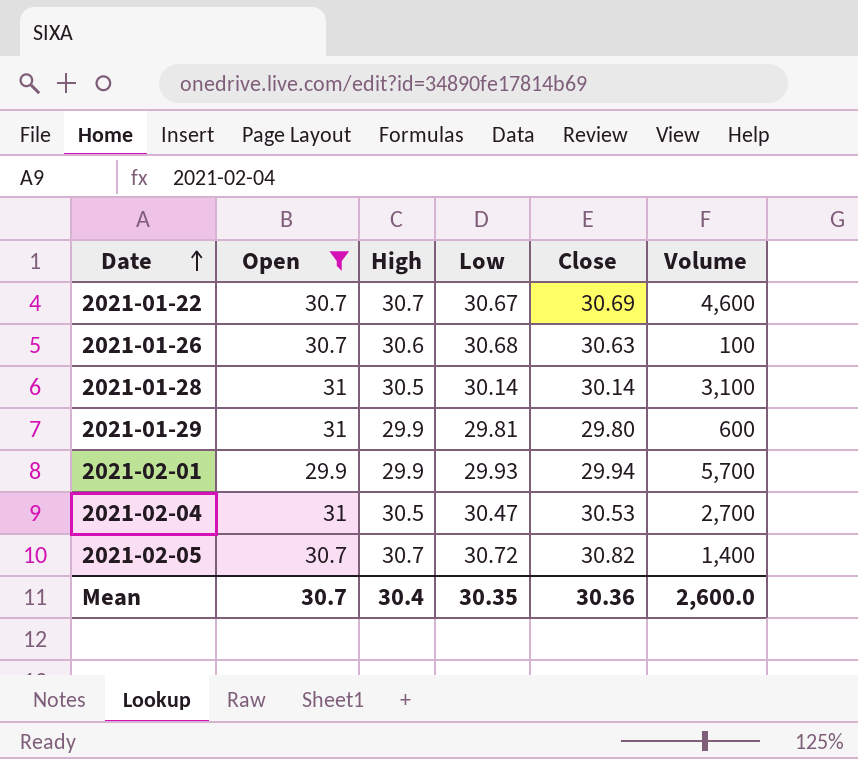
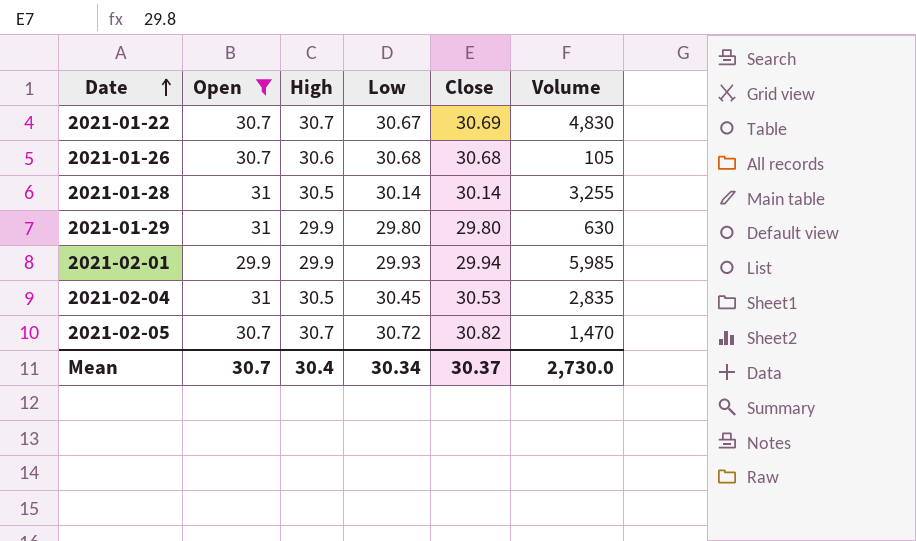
2021-01-22 | Volume: 4,600 -> 4,830
2021-01-26 | Close: 30.63 -> 30.68
2021-01-26 | Volume: 100 -> 105
2021-01-28 | Volume: 3,100 -> 3,255
2021-01-29 | Low: 29.81 -> 29.80
2021-01-29 | Volume: 600 -> 630
2021-02-01 | Volume: 5,700 -> 5,985
2021-02-04 | Low: 30.47 -> 30.45
2021-02-04 | Volume: 2,700 -> 2,835
2021-02-05 | Volume: 1,400 -> 1,470
Mean | Low: 30.35 -> 30.34
Mean | Close: 30.36 -> 30.37
Mean | Volume: 2,600.0 -> 2,730.0

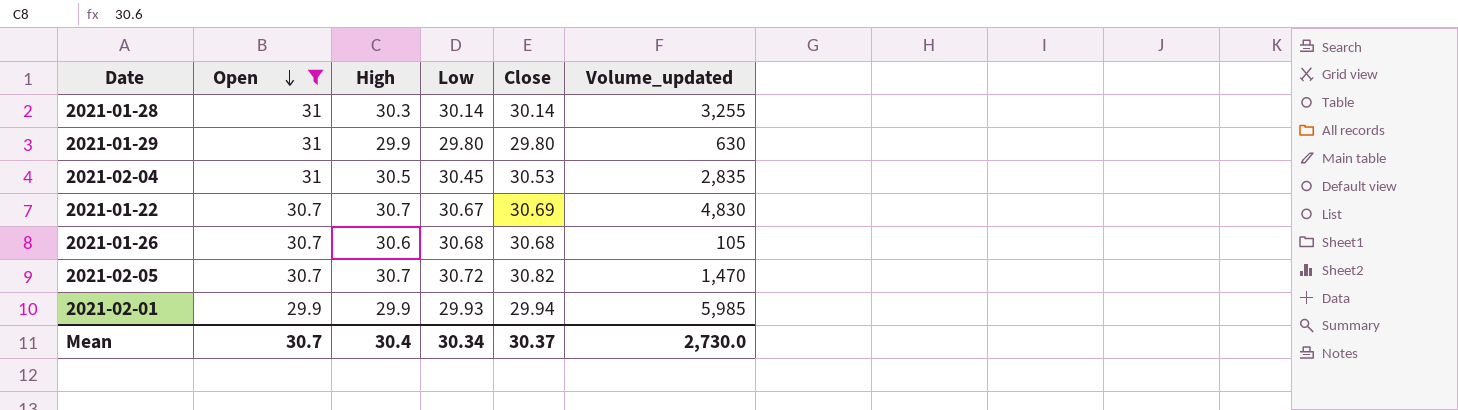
row order: Date ascending -> Open descending
column name: Volume -> Volume_updated
2021-01-28 | High: 30.5 -> 30.3

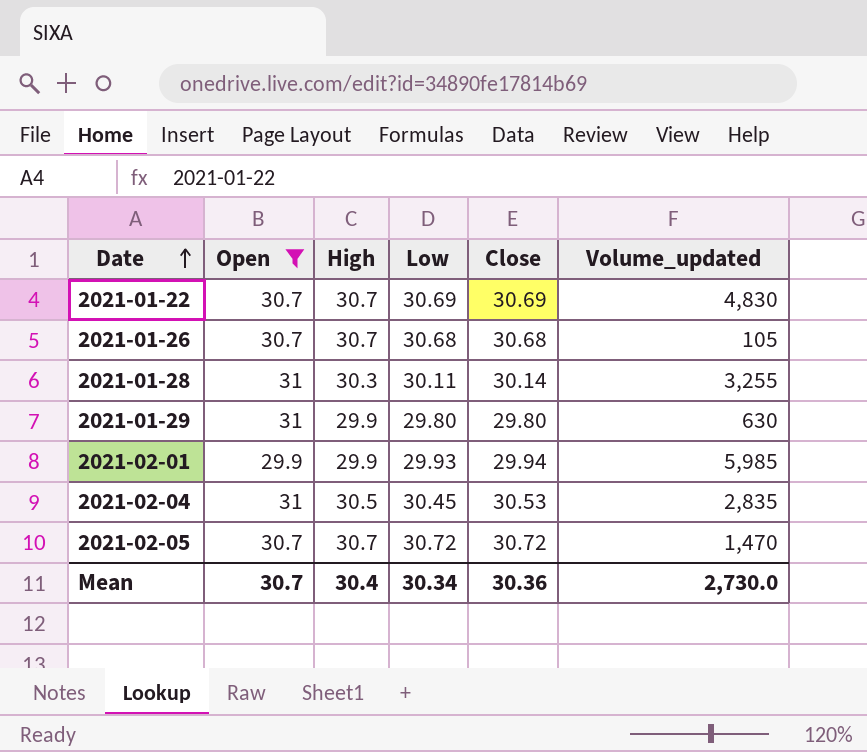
row order: Open descending -> Date ascending
2021-01-22 | Low: 30.67 -> 30.69
2021-01-26 | High: 30.6 -> 30.7
2021-01-28 | Low: 30.14 -> 30.11
2021-02-05 | Close: 30.82 -> 30.72
Mean | Close: 30.37 -> 30.36

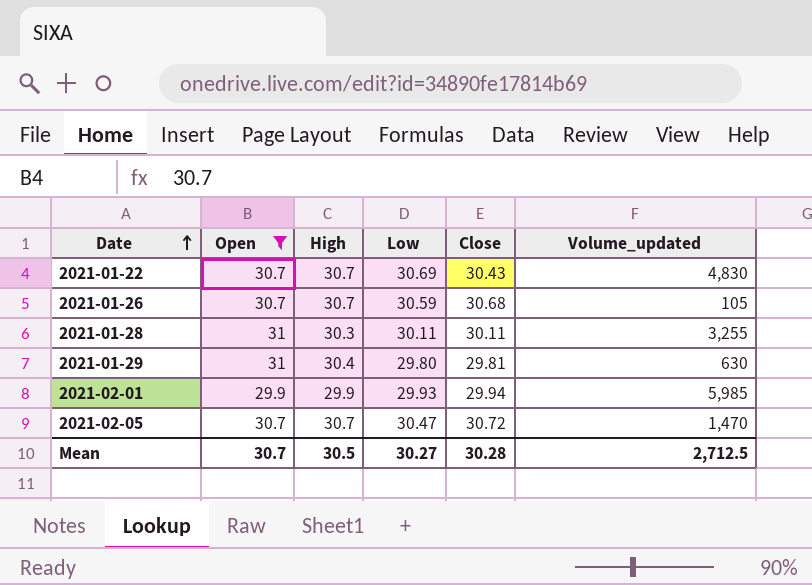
row 2021-02-04: 31 | 30.5 | 30.45 | 30.53 | 2,835 -> none
2021-01-22 | Close: 30.69 -> 30.43
2021-01-26 | Low: 30.68 -> 30.59
2021-01-28 | Close: 30.14 -> 30.11
2021-01-29 | High: 29.9 -> 30.4
2021-01-29 | Close: 29.80 -> 29.81
2021-02-05 | Low: 30.72 -> 30.47
Mean | High: 30.4 -> 30.5
Mean | Low: 30.34 -> 30.27
Mean | Close: 30.36 -> 30.28
Mean | Volume_updated: 2,730.0 -> 2,712.5

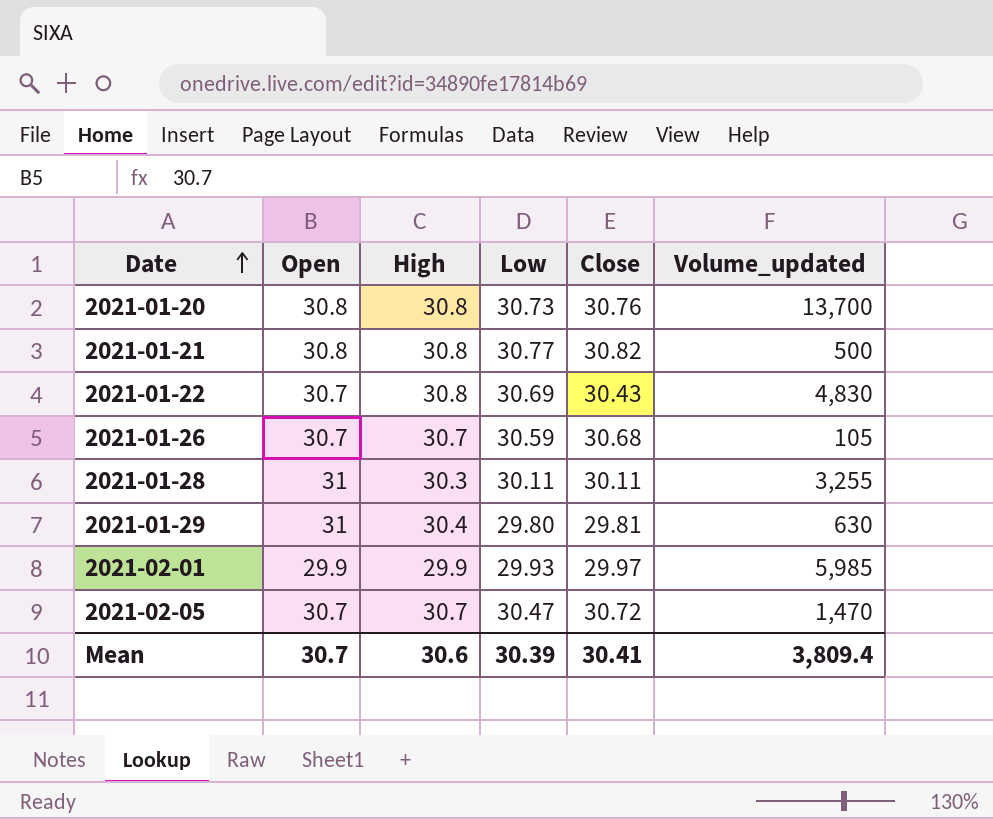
filter: Open != 30.8 -> none
2021-01-22 | High: 30.7 -> 30.8
2021-02-01 | Close: 29.94 -> 29.97
Mean | High: 30.5 -> 30.6
Mean | Low: 30.27 -> 30.39
Mean | Close: 30.28 -> 30.41
Mean | Volume_updated: 2,712.5 -> 3,809.4

